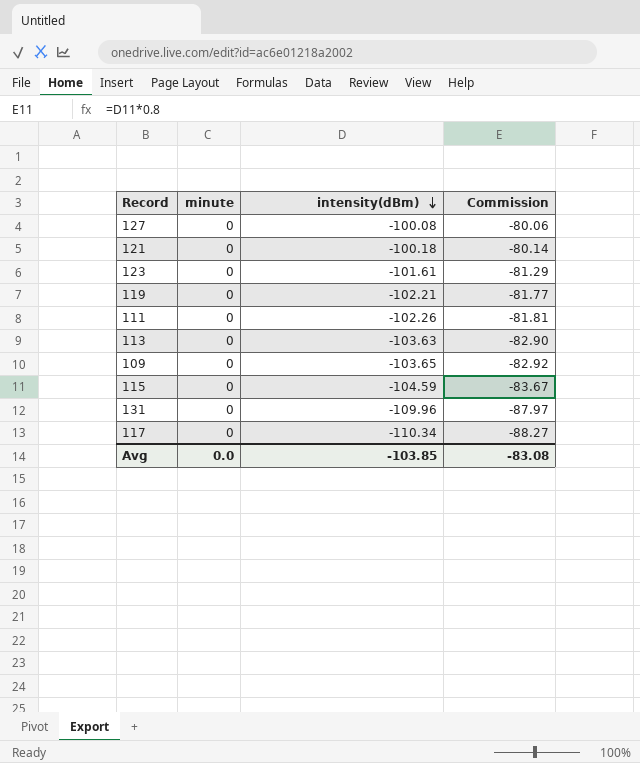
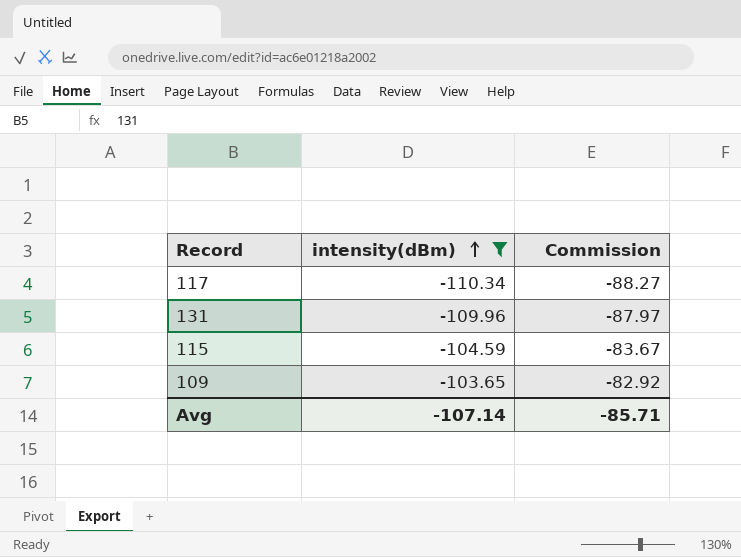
filter: none -> intensity(dBm) <= -103.65
row order: intensity(dBm) descending -> intensity(dBm) ascending
column minute | position: 2 -> none
Avg | intensity(dBm): -103.85 -> -107.14
Avg | Commission: -83.08 -> -85.71

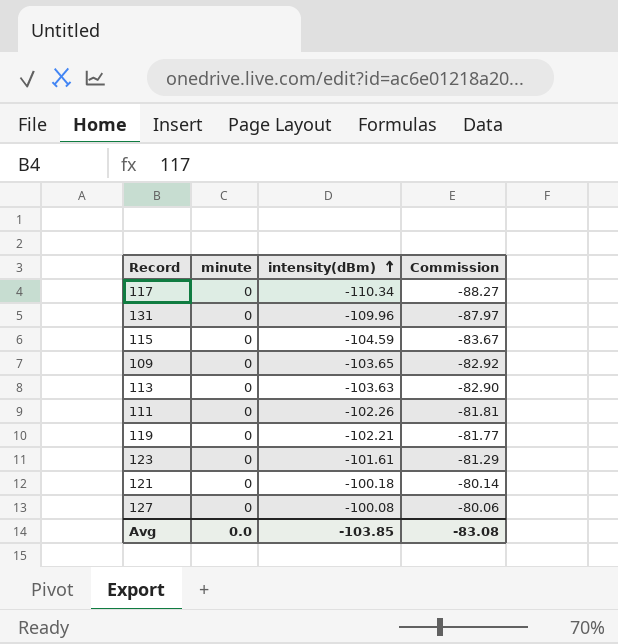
filter: intensity(dBm) <= -103.65 -> none
column minute | position: none -> 2
Avg | intensity(dBm): -107.14 -> -103.85
Avg | Commission: -85.71 -> -83.08

